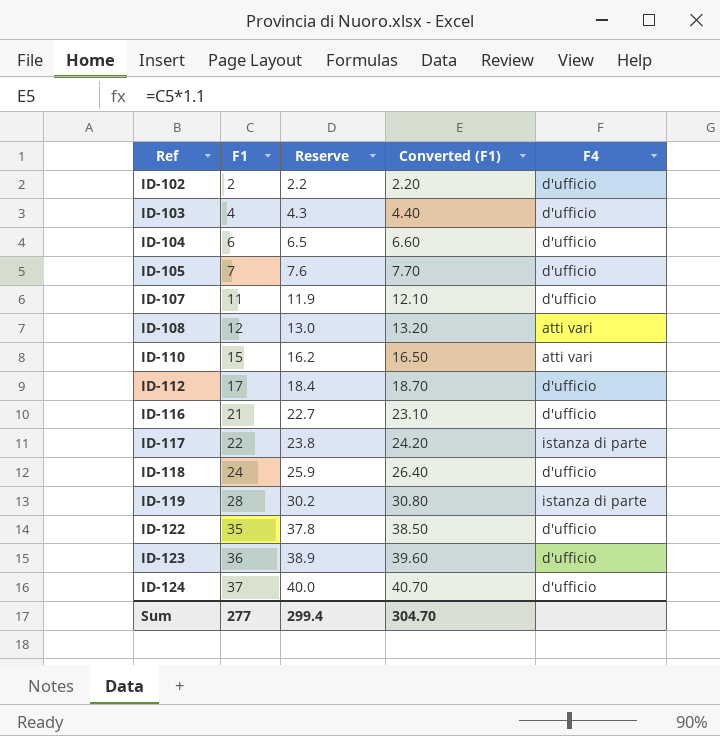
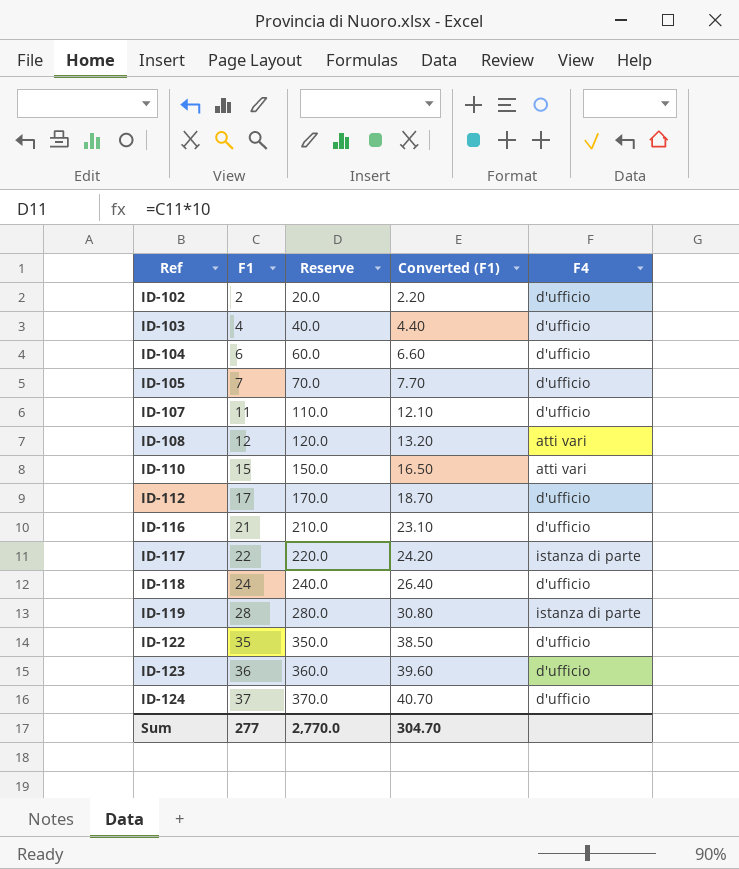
column Reserve | formula: [F1] * 1.08 -> [F1] * 10
Sum | Reserve: 299.4 -> 2,770.0

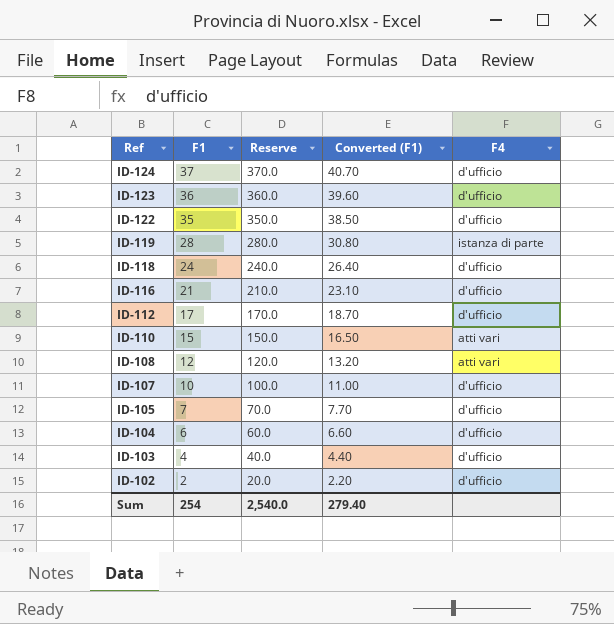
row order: Ref ascending -> Ref descending
row ID-117: 22 | 220.0 | 24.20 | istanza di parte -> none
ID-107 | F1: 11 -> 10
ID-107 | Reserve: 110.0 -> 100.0
ID-107 | Converted (F1): 12.10 -> 11.00
Sum | F1: 277 -> 254
Sum | Reserve: 2,770.0 -> 2,540.0
Sum | Converted (F1): 304.70 -> 279.40

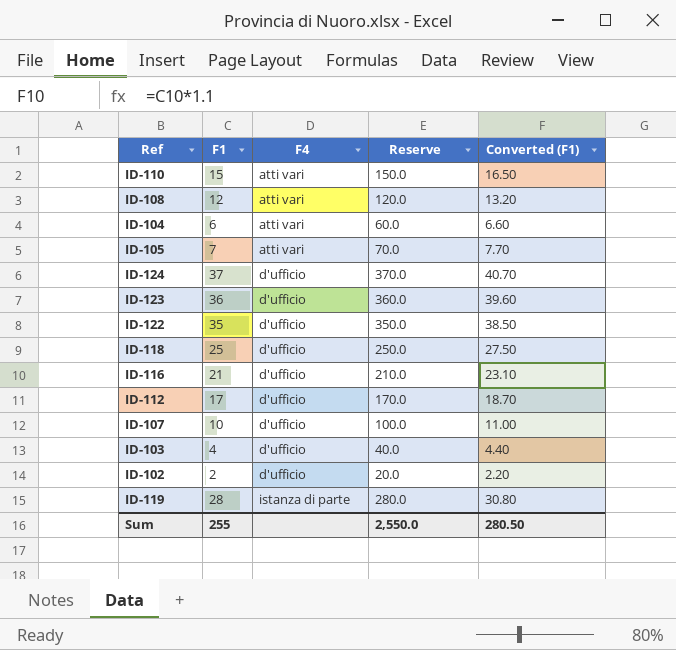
row order: Ref descending -> F4 ascending
column F4 | position: 5 -> 3
ID-104 | F4: d'ufficio -> atti vari
ID-105 | F4: d'ufficio -> atti vari
ID-118 | F1: 24 -> 25
ID-118 | Reserve: 240.0 -> 250.0
ID-118 | Converted (F1): 26.40 -> 27.50
Sum | F1: 254 -> 255
Sum | Reserve: 2,540.0 -> 2,550.0
Sum | Converted (F1): 279.40 -> 280.50

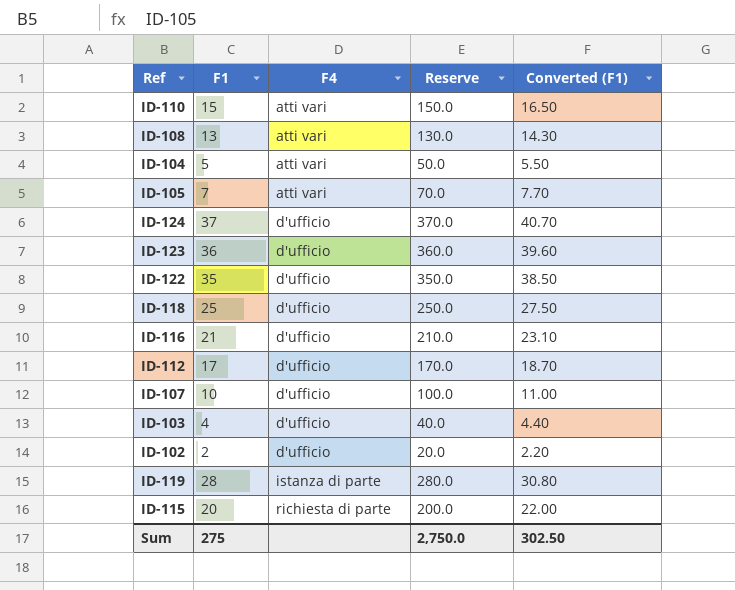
ID-108 | F1: 12 -> 13
ID-108 | Reserve: 120.0 -> 130.0
ID-108 | Converted (F1): 13.20 -> 14.30
ID-104 | F1: 6 -> 5
ID-104 | Reserve: 60.0 -> 50.0
ID-104 | Converted (F1): 6.60 -> 5.50
row ID-115: none -> 20 | richiesta di parte | 200.0 | 22.00
Sum | F1: 255 -> 275
Sum | Reserve: 2,550.0 -> 2,750.0
Sum | Converted (F1): 280.50 -> 302.50

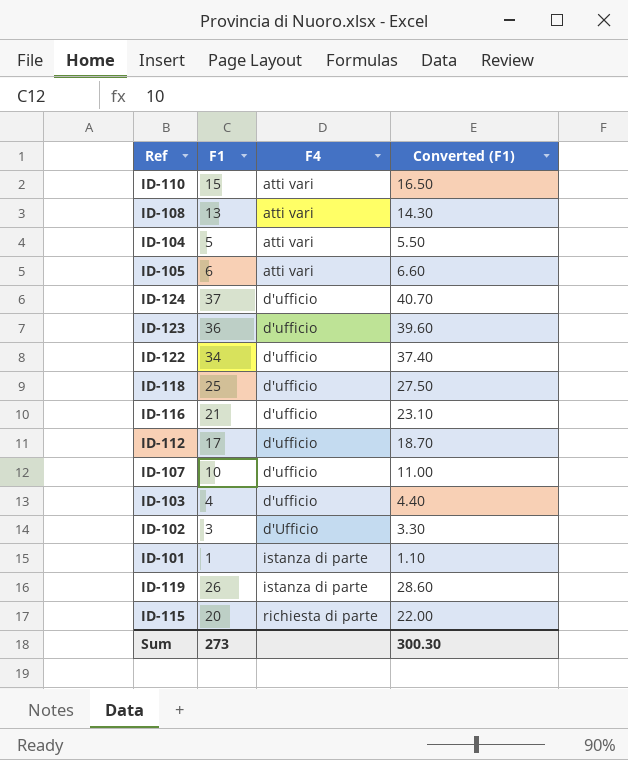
column Reserve | formula: [F1] * 10 -> none
ID-105 | F1: 7 -> 6
ID-105 | Converted (F1): 7.70 -> 6.60
ID-122 | F1: 35 -> 34
ID-122 | Converted (F1): 38.50 -> 37.40
ID-102 | F1: 2 -> 3
ID-102 | F4: d'ufficio -> d'Ufficio
ID-102 | Converted (F1): 2.20 -> 3.30
row ID-101: none -> 1 | istanza di parte | 1.10
ID-119 | F1: 28 -> 26
ID-119 | Converted (F1): 30.80 -> 28.60
Sum | F1: 275 -> 273
Sum | Converted (F1): 302.50 -> 300.30

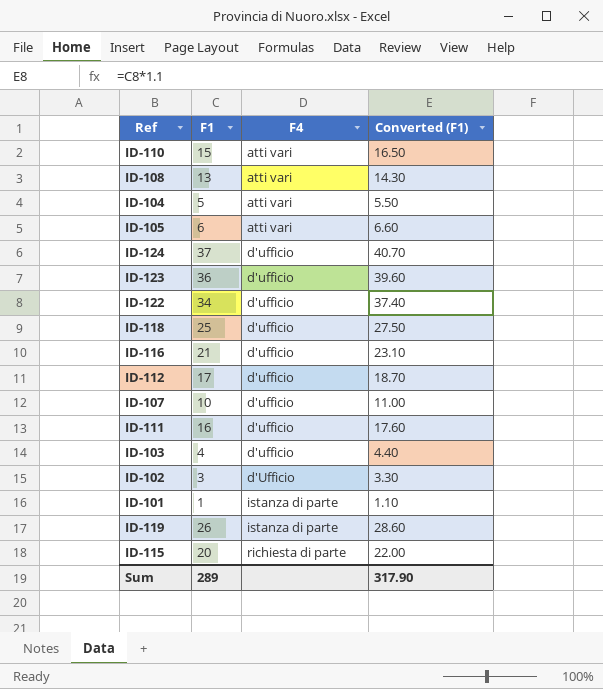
row ID-111: none -> 16 | d'ufficio | 17.60
Sum | F1: 273 -> 289
Sum | Converted (F1): 300.30 -> 317.90

